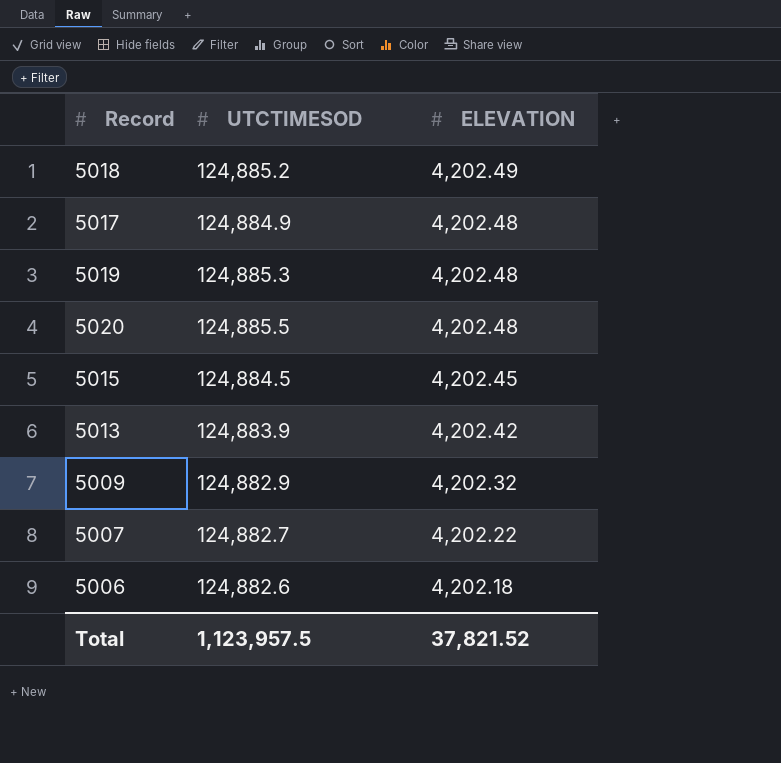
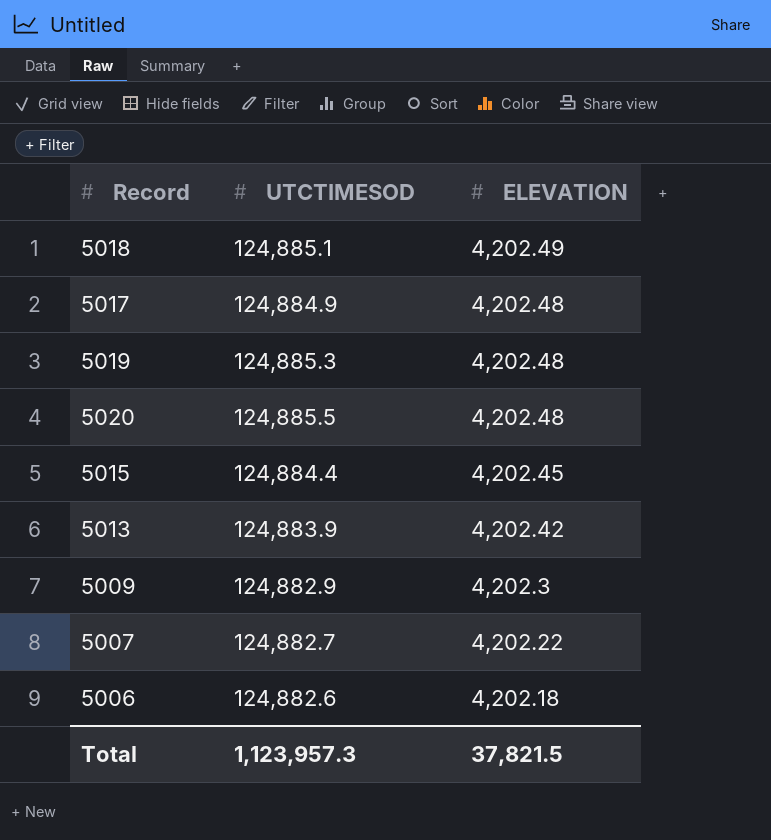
5018 | UTCTIMESOD: 124,885.2 -> 124,885.1
5015 | UTCTIMESOD: 124,884.5 -> 124,884.4
5009 | ELEVATION: 4,202.32 -> 4,202.3
Total | UTCTIMESOD: 1,123,957.5 -> 1,123,957.3
Total | ELEVATION: 37,821.52 -> 37,821.5

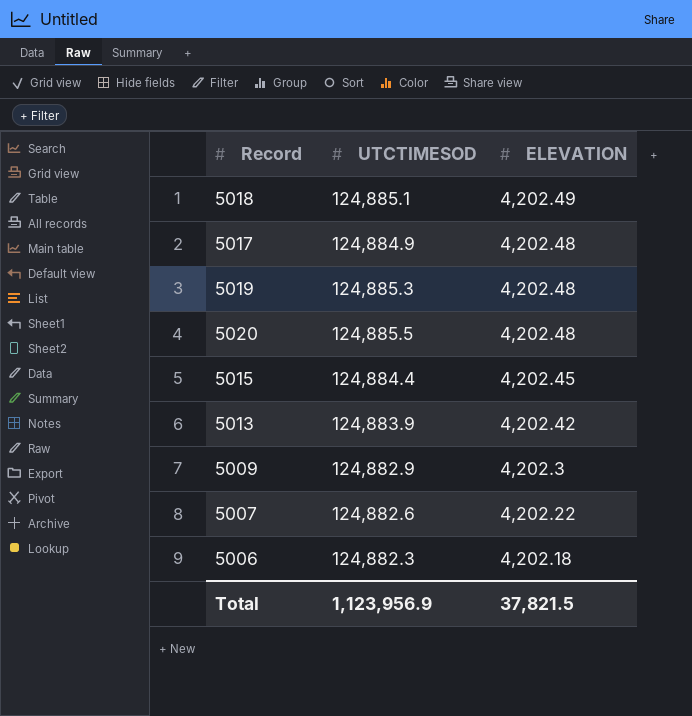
5007 | UTCTIMESOD: 124,882.7 -> 124,882.6
5006 | UTCTIMESOD: 124,882.6 -> 124,882.3
Total | UTCTIMESOD: 1,123,957.3 -> 1,123,956.9

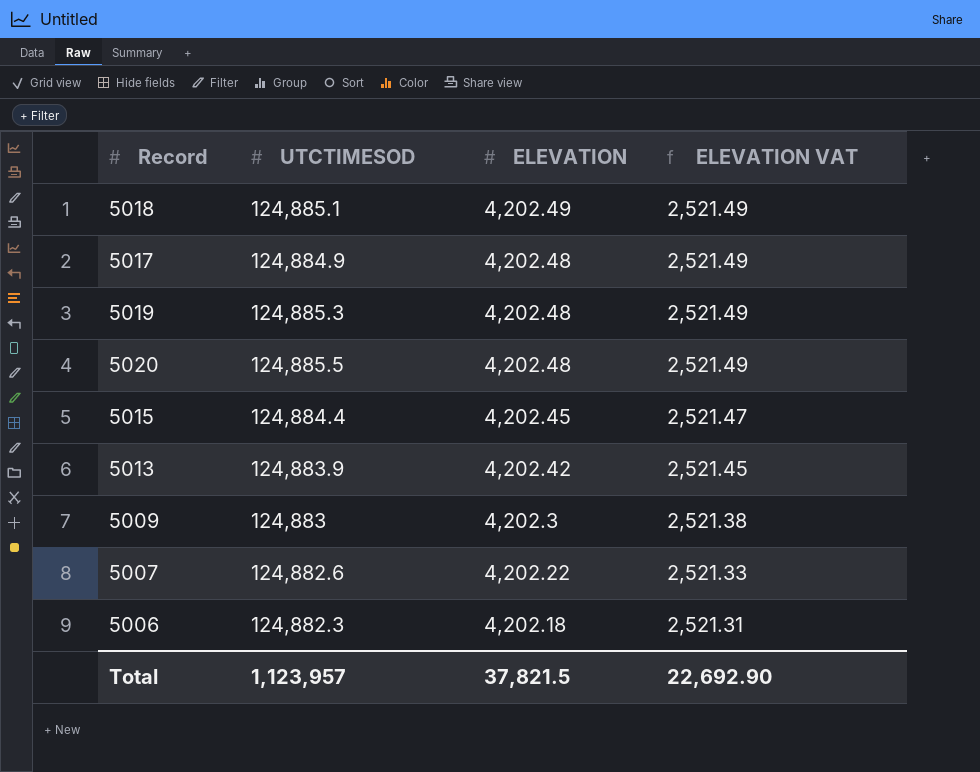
column ELEVATION VAT | formula: none -> [ELEVATION] * 0.6
5009 | UTCTIMESOD: 124,882.9 -> 124,883
Total | UTCTIMESOD: 1,123,956.9 -> 1,123,957

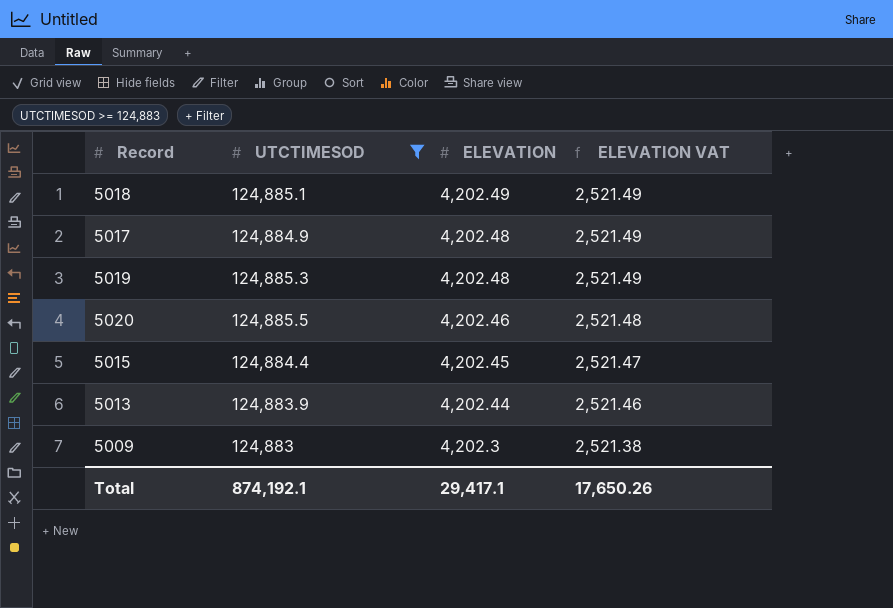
filter: none -> UTCTIMESOD >= 124,883
5020 | ELEVATION: 4,202.48 -> 4,202.46
5020 | ELEVATION VAT: 2,521.49 -> 2,521.48
5013 | ELEVATION: 4,202.42 -> 4,202.44
5013 | ELEVATION VAT: 2,521.45 -> 2,521.46
Total | UTCTIMESOD: 1,123,957 -> 874,192.1
Total | ELEVATION: 37,821.5 -> 29,417.1
Total | ELEVATION VAT: 22,692.90 -> 17,650.26

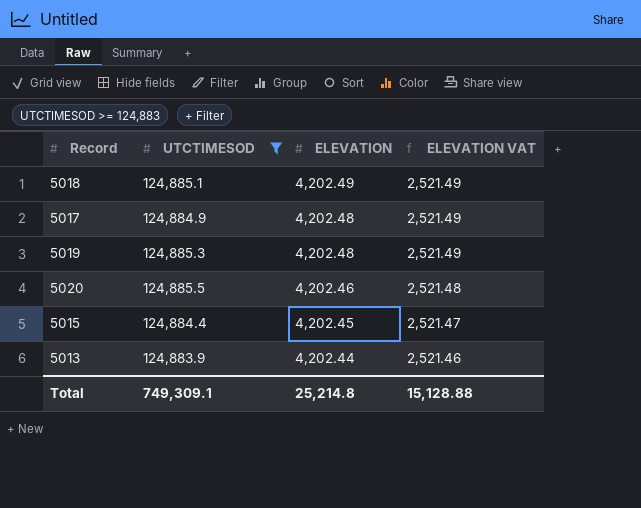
row 5009: 124,883 | 4,202.3 | 2,521.38 -> none
Total | UTCTIMESOD: 874,192.1 -> 749,309.1
Total | ELEVATION: 29,417.1 -> 25,214.8
Total | ELEVATION VAT: 17,650.26 -> 15,128.88

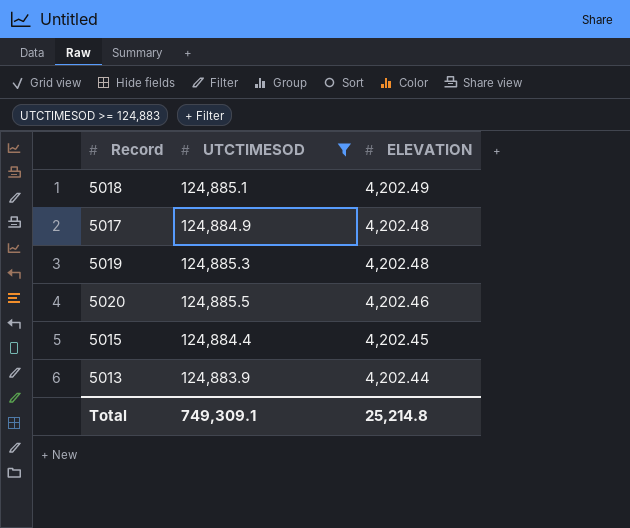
column ELEVATION VAT | formula: [ELEVATION] * 0.6 -> none

